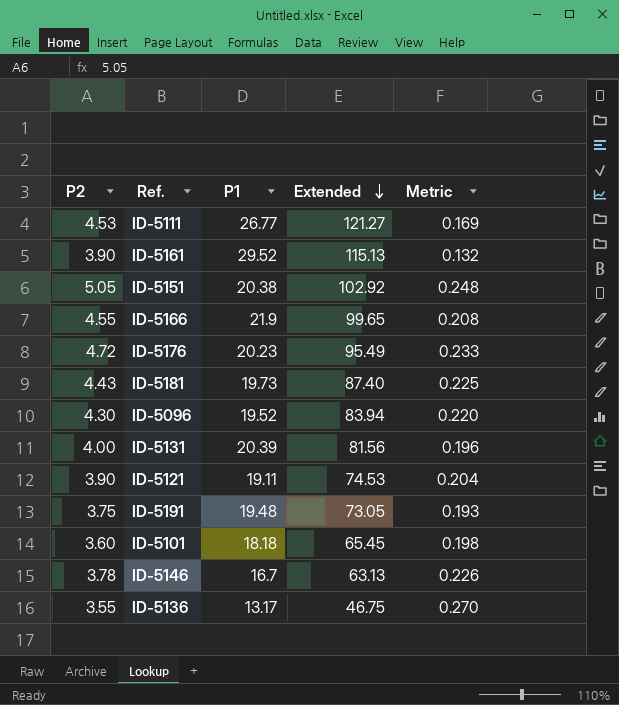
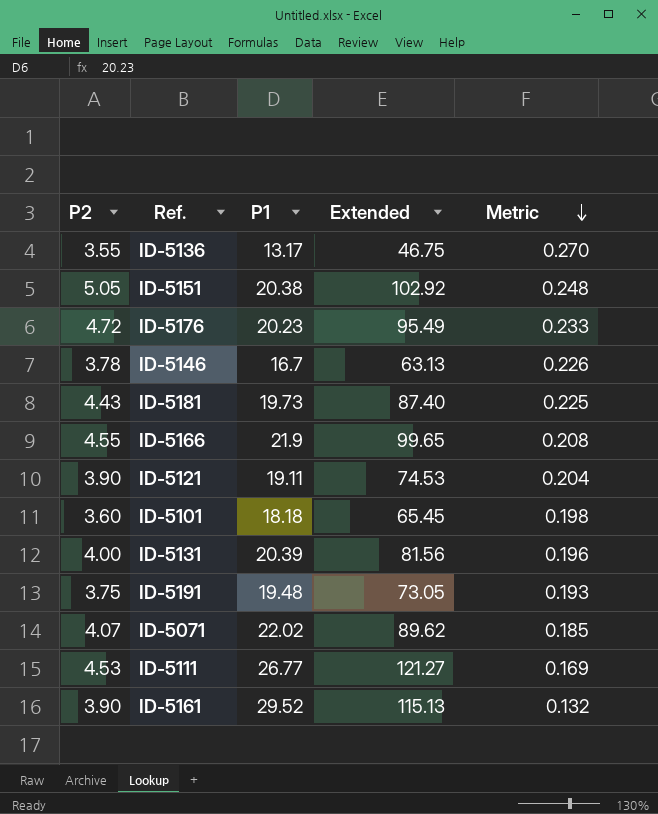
row order: Extended descending -> Metric descending
row ID-5096: 4.30 | 19.52 | 83.94 | 0.220 -> none
row ID-5071: none -> 4.07 | 22.02 | 89.62 | 0.185

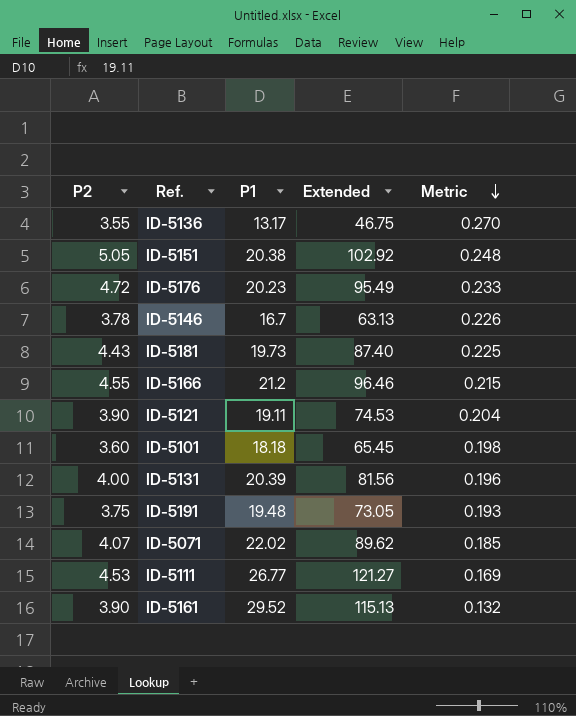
ID-5166 | P1: 21.9 -> 21.2
ID-5166 | Extended: 99.65 -> 96.46
ID-5166 | Metric: 0.208 -> 0.215

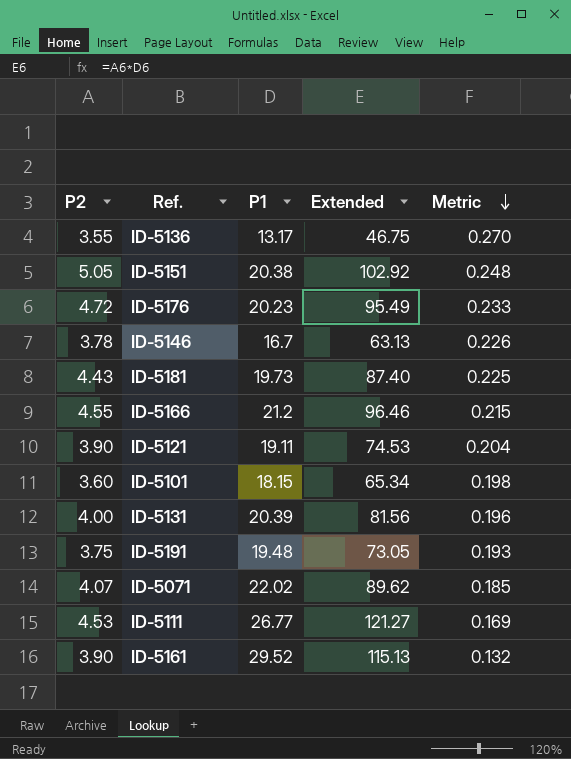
ID-5101 | P1: 18.18 -> 18.15
ID-5101 | Extended: 65.45 -> 65.34

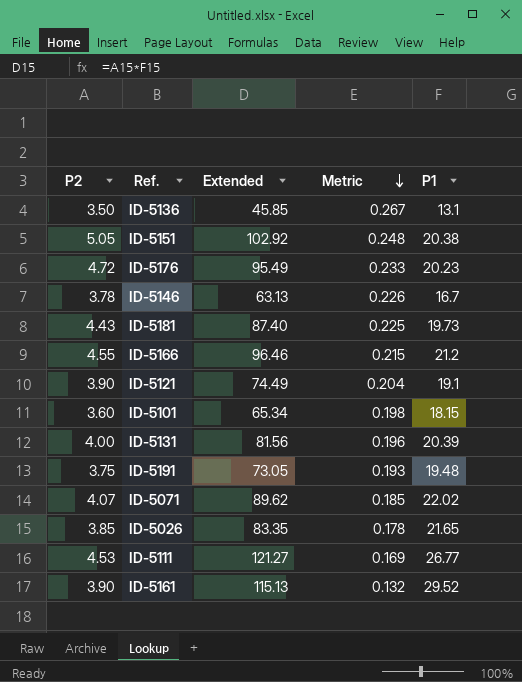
column P1 | position: 3 -> 5
ID-5136 | P2: 3.55 -> 3.50
ID-5136 | Extended: 46.75 -> 45.85
ID-5136 | Metric: 0.270 -> 0.267
ID-5136 | P1: 13.17 -> 13.1
ID-5121 | Extended: 74.53 -> 74.49
ID-5121 | P1: 19.11 -> 19.1
row ID-5026: none -> 3.85 | 83.35 | 0.178 | 21.65

